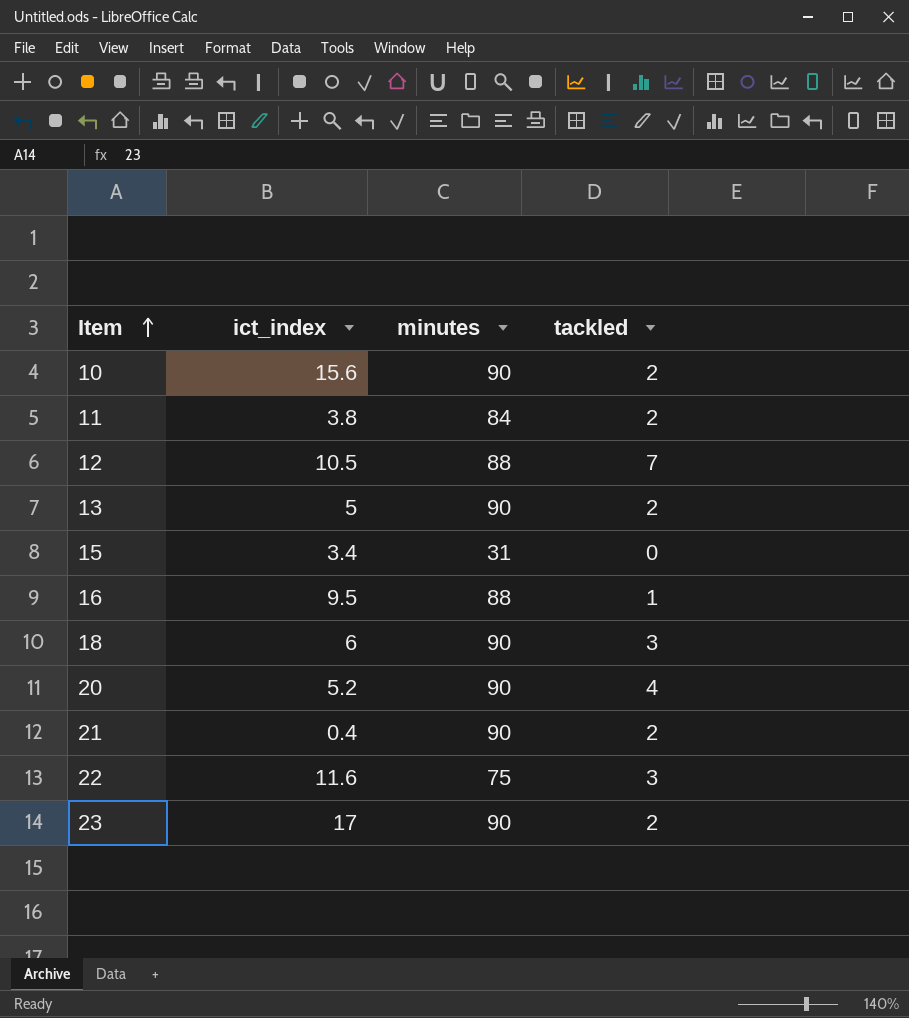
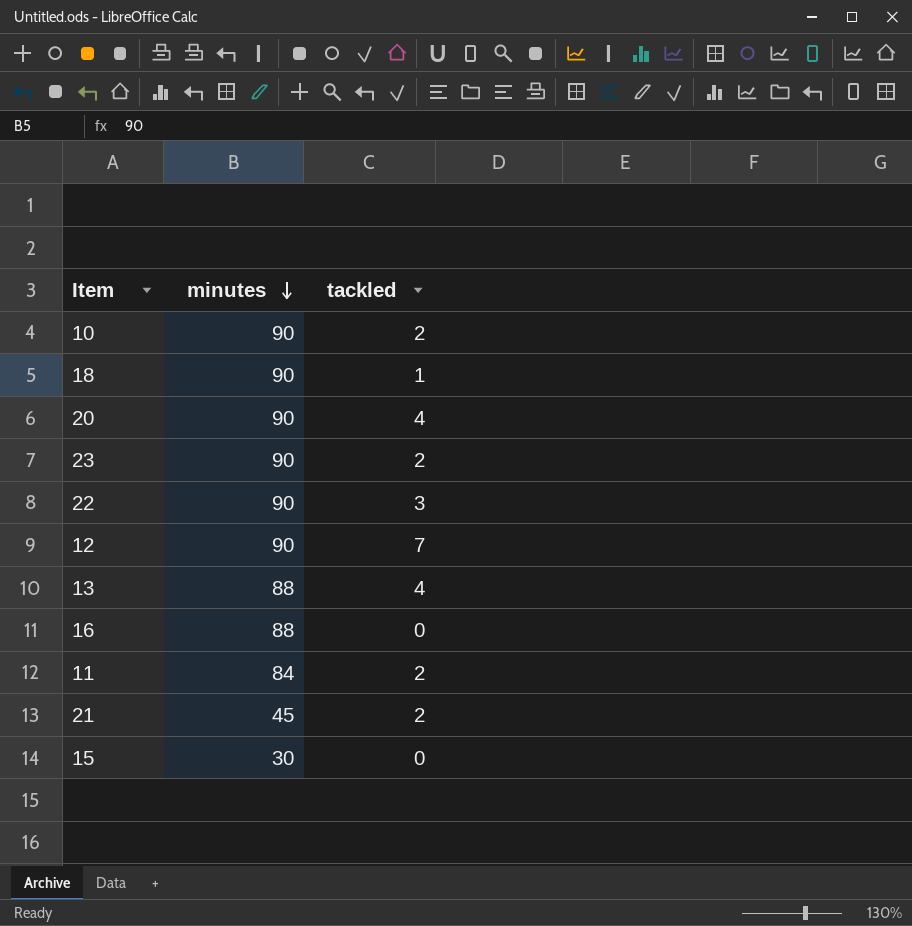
row order: Item ascending -> minutes descending
column ict_index | position: 2 -> none
18 | tackled: 3 -> 1
22 | minutes: 75 -> 90
12 | minutes: 88 -> 90
13 | minutes: 90 -> 88
13 | tackled: 2 -> 4
16 | tackled: 1 -> 0
21 | minutes: 90 -> 45
15 | minutes: 31 -> 30

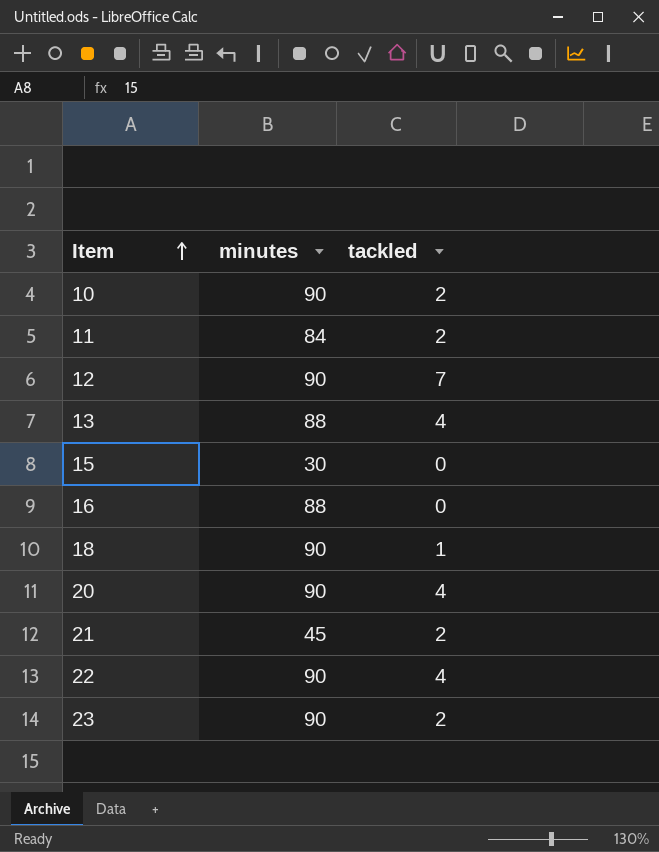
row order: minutes descending -> Item ascending
22 | tackled: 3 -> 4

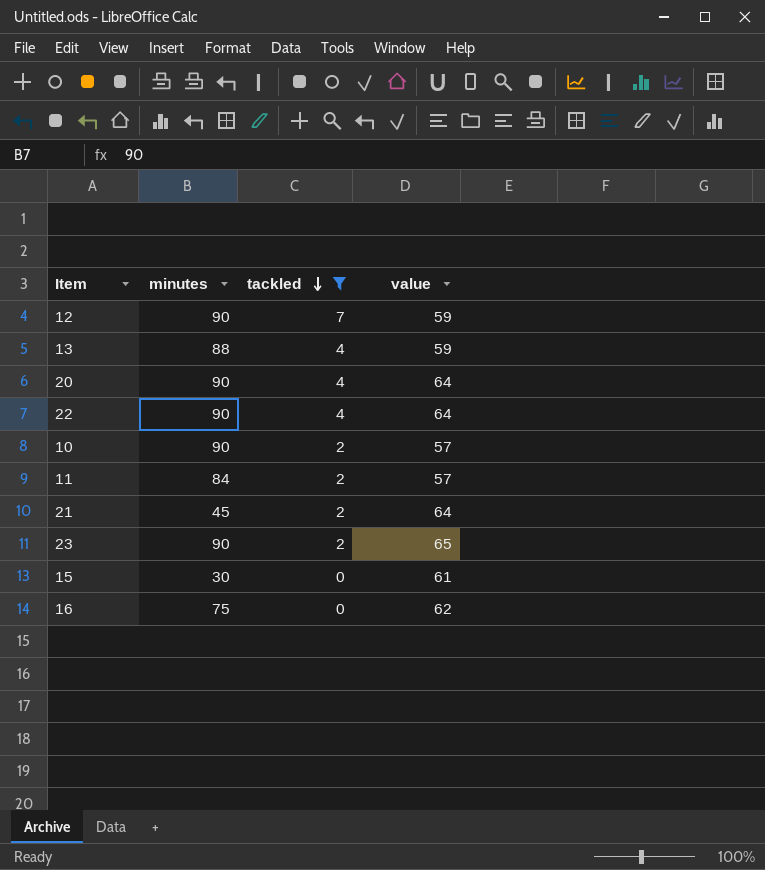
filter: none -> tackled != 1
row order: Item ascending -> tackled descending
column value | position: none -> 4
16 | minutes: 88 -> 75

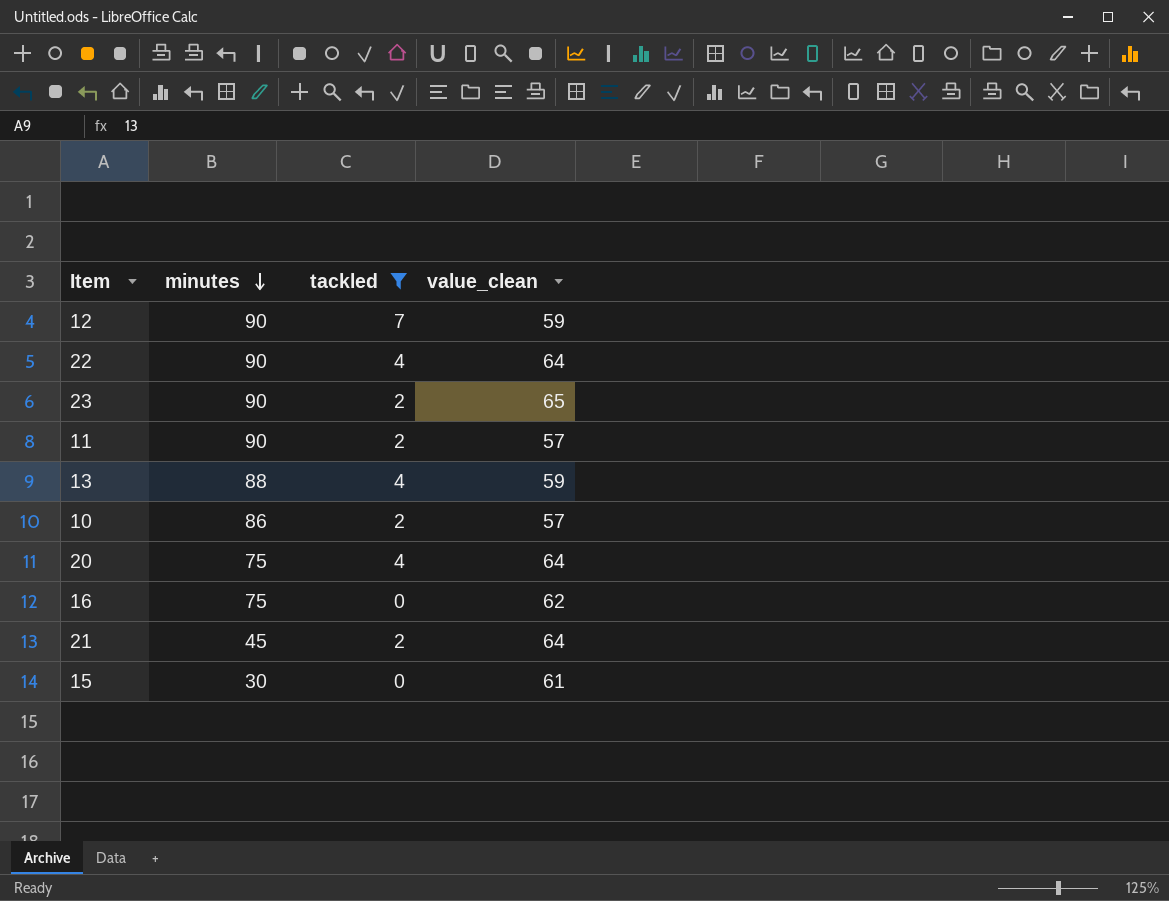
row order: tackled descending -> minutes descending
column name: value -> value_clean
11 | minutes: 84 -> 90
10 | minutes: 90 -> 86
20 | minutes: 90 -> 75

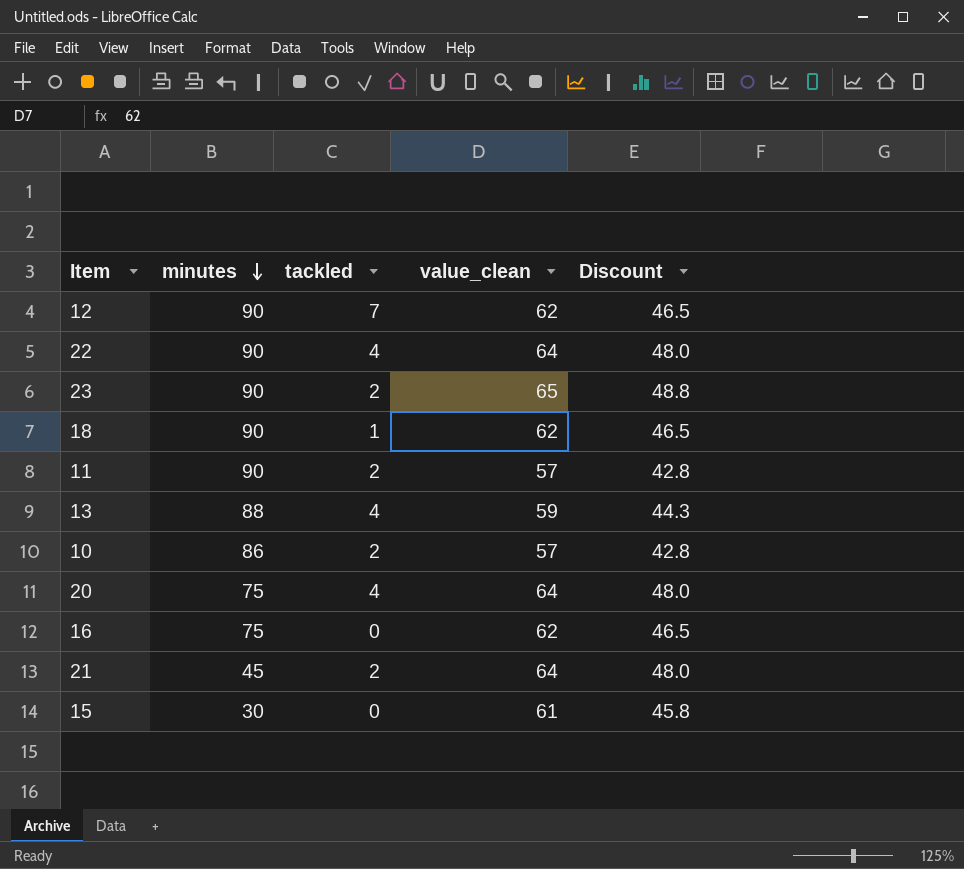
filter: tackled != 1 -> none
column Discount | formula: none -> [value_clean] * 0.75
12 | value_clean: 59 -> 62

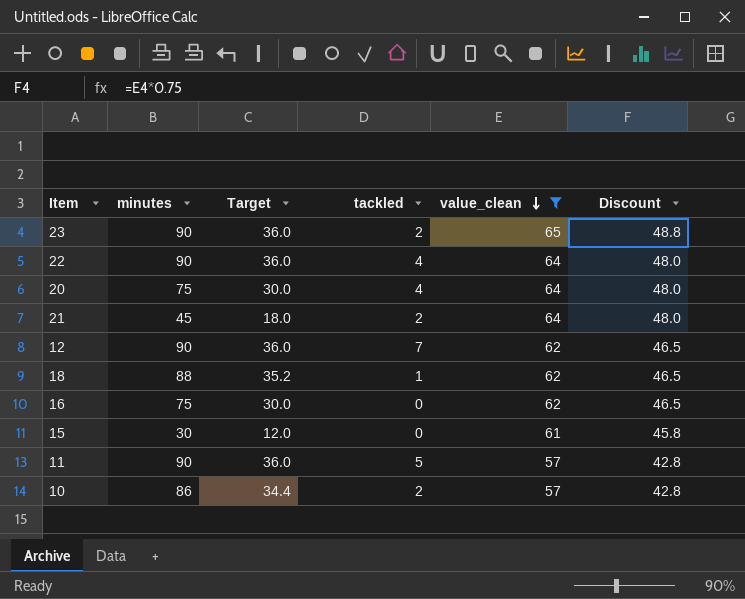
filter: none -> value_clean != 59
row order: minutes descending -> value_clean descending
column Target | formula: none -> [minutes] * 0.4
18 | minutes: 90 -> 88
11 | tackled: 2 -> 5

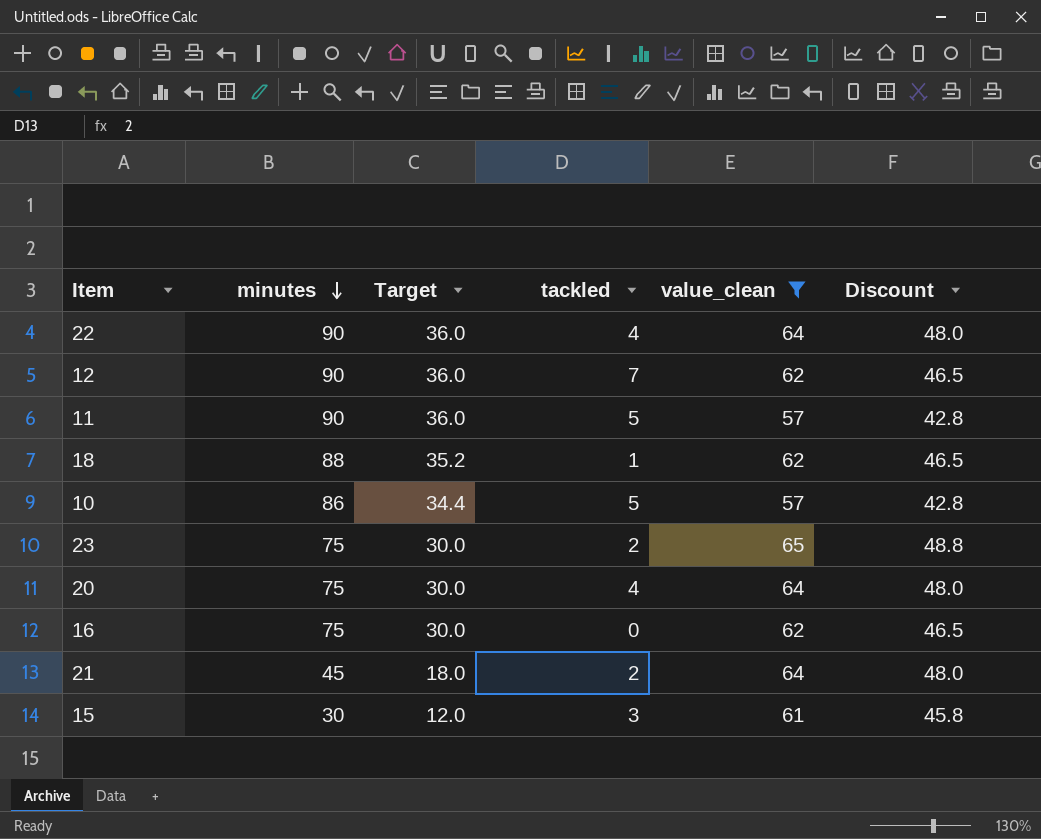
row order: value_clean descending -> minutes descending
10 | tackled: 2 -> 5
23 | minutes: 90 -> 75
23 | Target: 36.0 -> 30.0
15 | tackled: 0 -> 3

